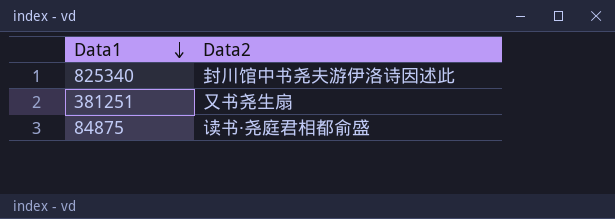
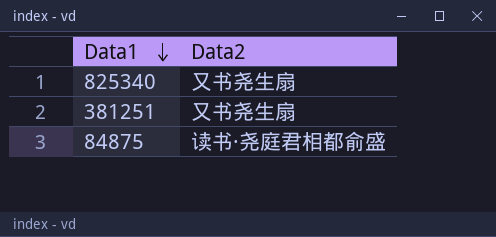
825340 | Data2: 封川馆中书尧夫游伊洛诗因述此 -> 又书尧生扇

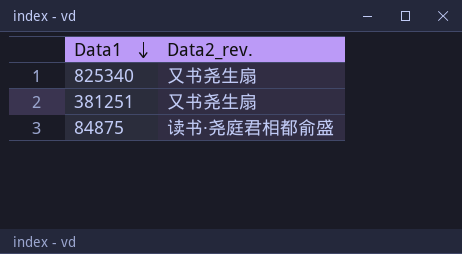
column name: Data2 -> Data2_rev.

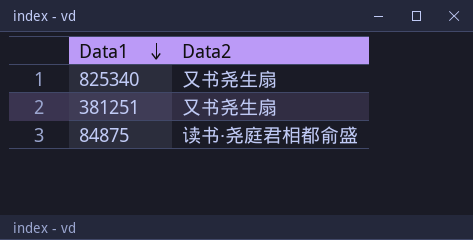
column name: Data2_rev. -> Data2

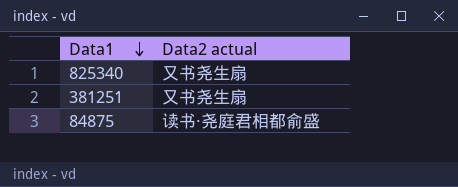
column name: Data2 -> Data2 actual

